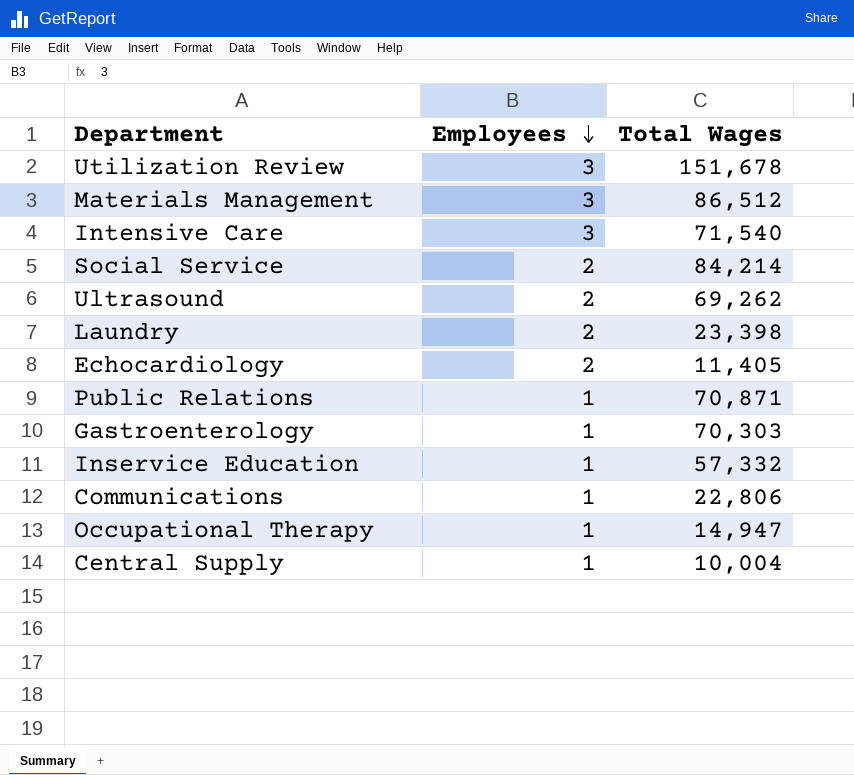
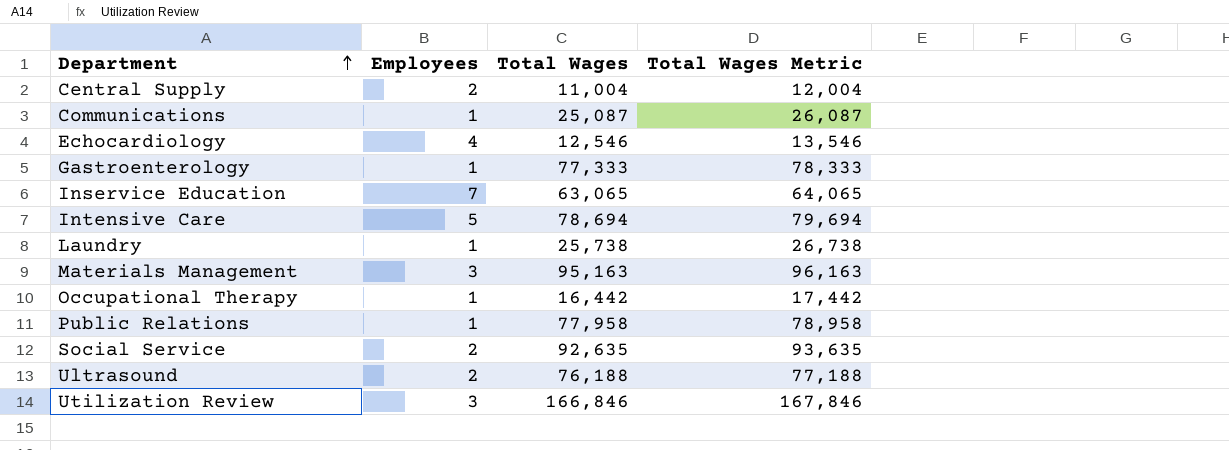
row order: Employees descending -> Department ascending
column Total Wages Metric | formula: none -> [Total Wages] + 1000
Central Supply | Employees: 1 -> 2
Central Supply | Total Wages: 10,004 -> 11,004
Communications | Total Wages: 22,806 -> 25,087
Echocardiology | Employees: 2 -> 4
Echocardiology | Total Wages: 11,405 -> 12,546
Gastroenterology | Total Wages: 70,303 -> 77,333
Inservice Education | Employees: 1 -> 7
Inservice Education | Total Wages: 57,332 -> 63,065
Intensive Care | Employees: 3 -> 5
Intensive Care | Total Wages: 71,540 -> 78,694
Laundry | Employees: 2 -> 1
Laundry | Total Wages: 23,398 -> 25,738
Materials Management | Total Wages: 86,512 -> 95,163
Occupational Therapy | Total Wages: 14,947 -> 16,442
Public Relations | Total Wages: 70,871 -> 77,958
Social Service | Total Wages: 84,214 -> 92,635
Ultrasound | Total Wages: 69,262 -> 76,188
Utilization Review | Total Wages: 151,678 -> 166,846

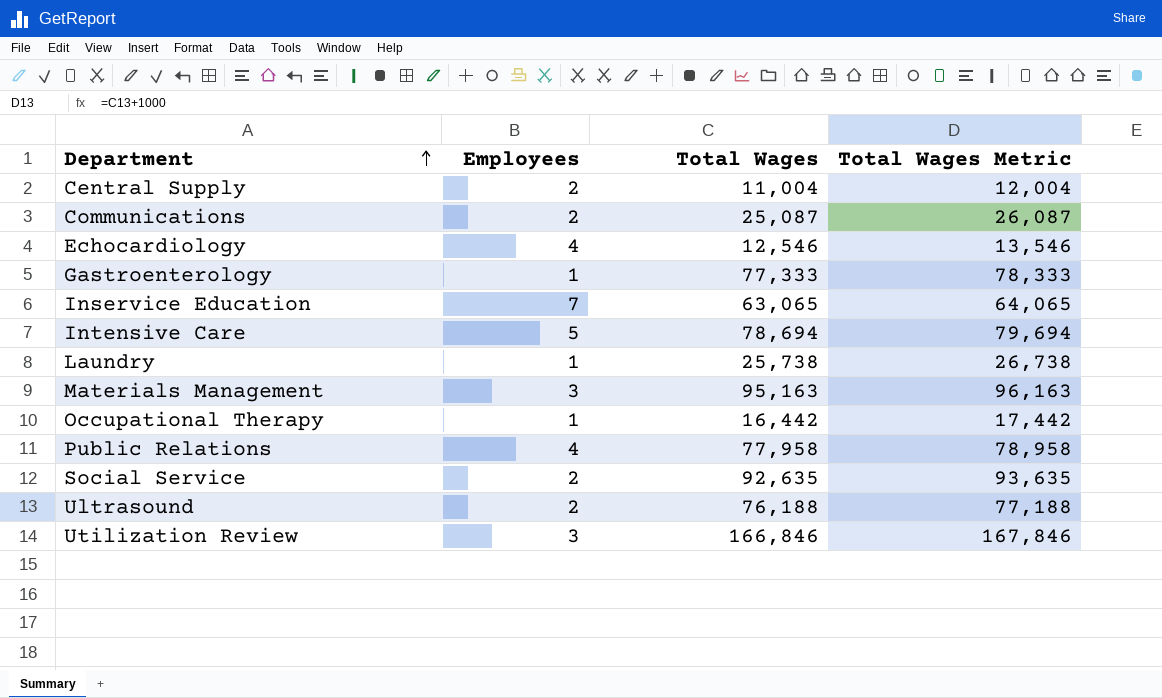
Communications | Employees: 1 -> 2
Public Relations | Employees: 1 -> 4

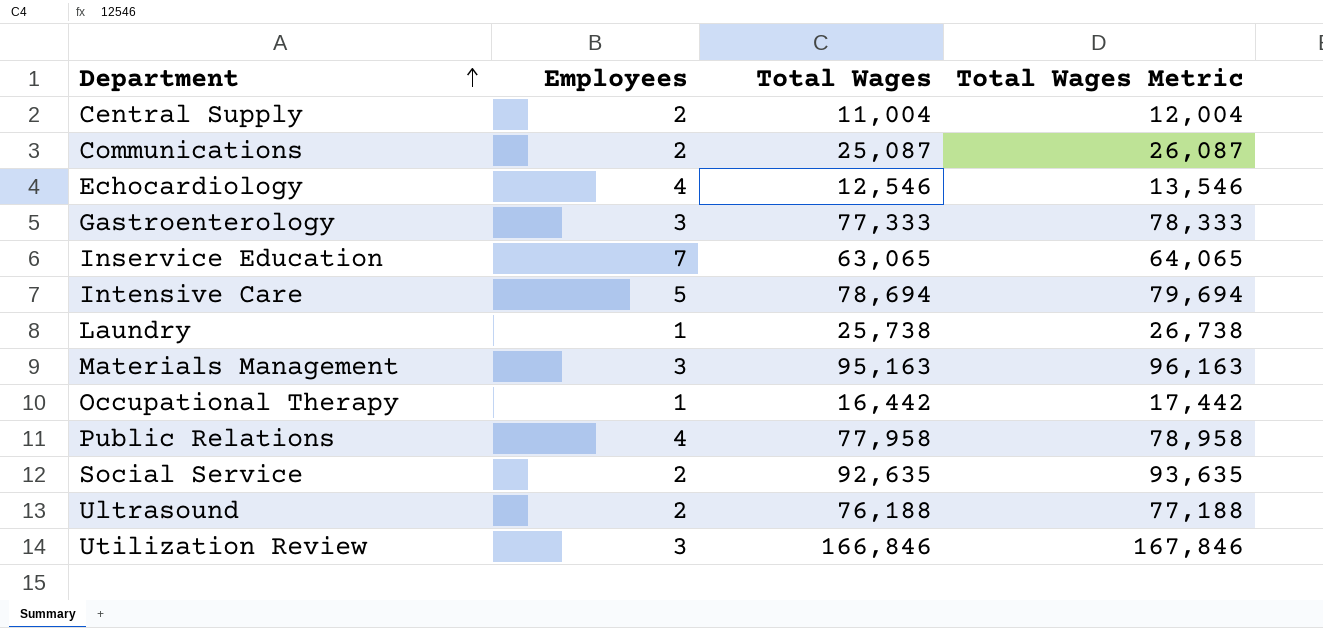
Gastroenterology | Employees: 1 -> 3

